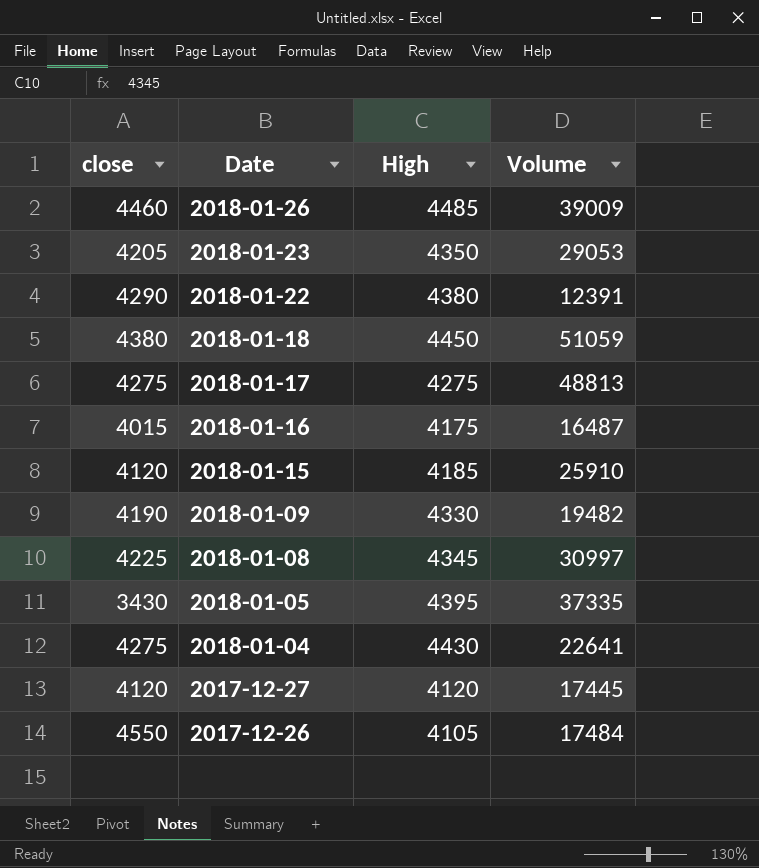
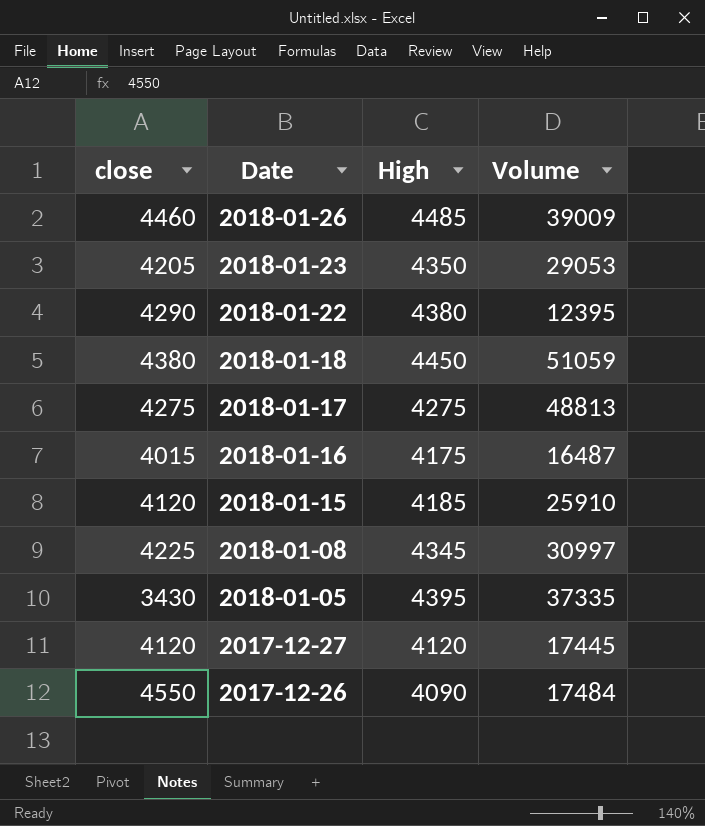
row 2018-01-09: 4190 | 4330 | 19482 -> none
row 2018-01-04: 4275 | 4430 | 22641 -> none
2018-01-22 | Volume: 12391 -> 12395
2017-12-26 | High: 4105 -> 4090

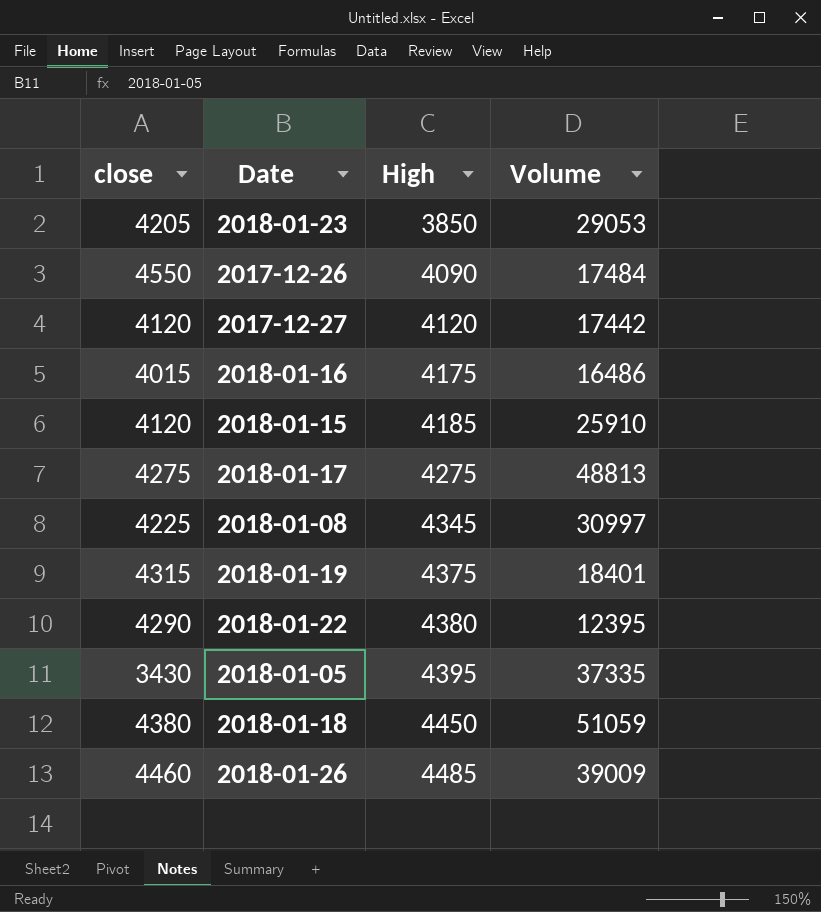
row order: Date descending -> High ascending
2018-01-23 | High: 4350 -> 3850
2017-12-27 | Volume: 17445 -> 17442
2018-01-16 | Volume: 16487 -> 16486
row 2018-01-19: none -> 4315 | 4375 | 18401

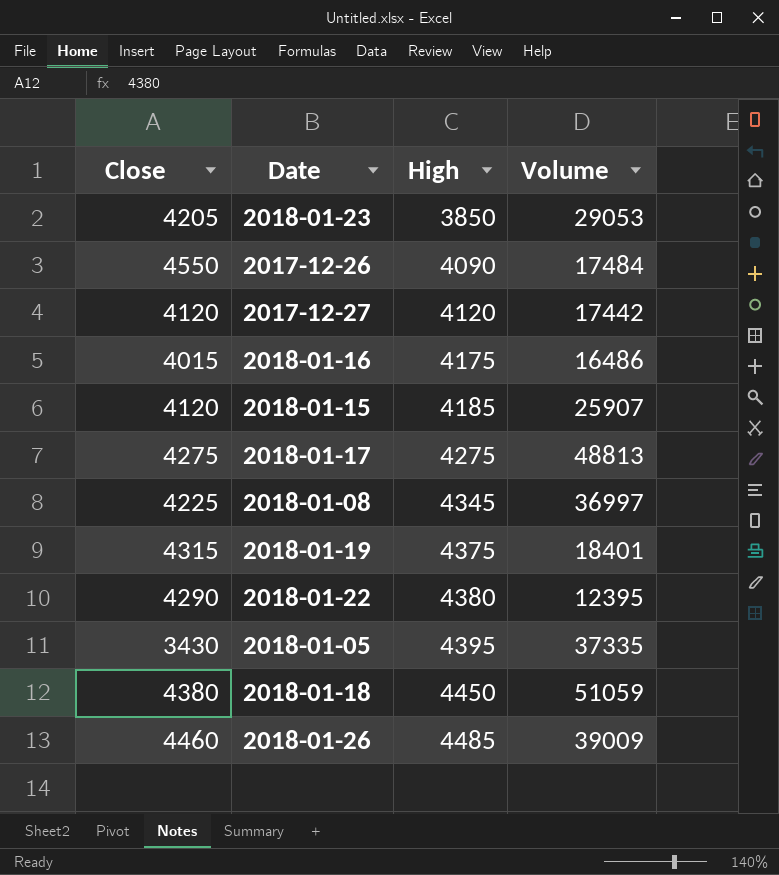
column name: close -> Close
2018-01-15 | Volume: 25910 -> 25907
2018-01-08 | Volume: 30997 -> 36997

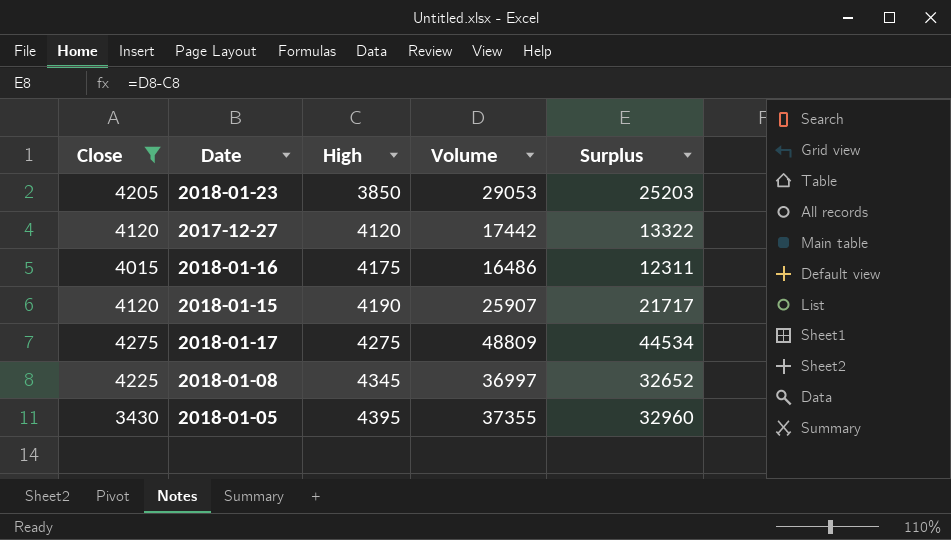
filter: none -> Close <= 4275
column Surplus | formula: none -> [Volume] - [High]
2018-01-15 | High: 4185 -> 4190
2018-01-17 | Volume: 48813 -> 48809
2018-01-05 | Volume: 37335 -> 37355

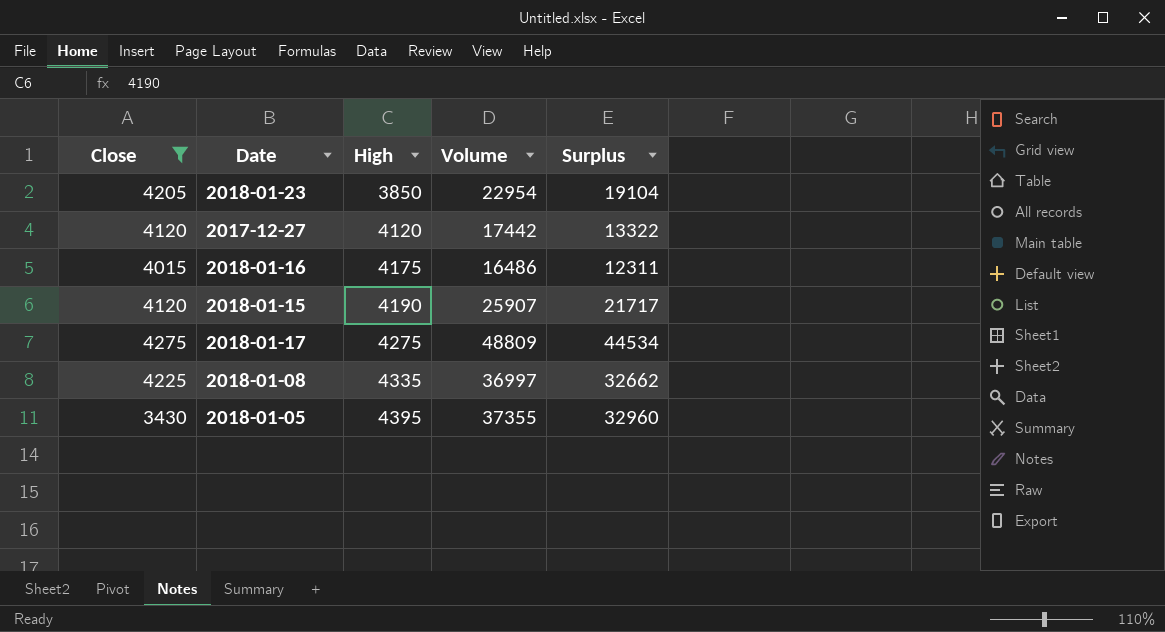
2018-01-23 | Volume: 29053 -> 22954
2018-01-23 | Surplus: 25203 -> 19104
2018-01-08 | High: 4345 -> 4335
2018-01-08 | Surplus: 32652 -> 32662

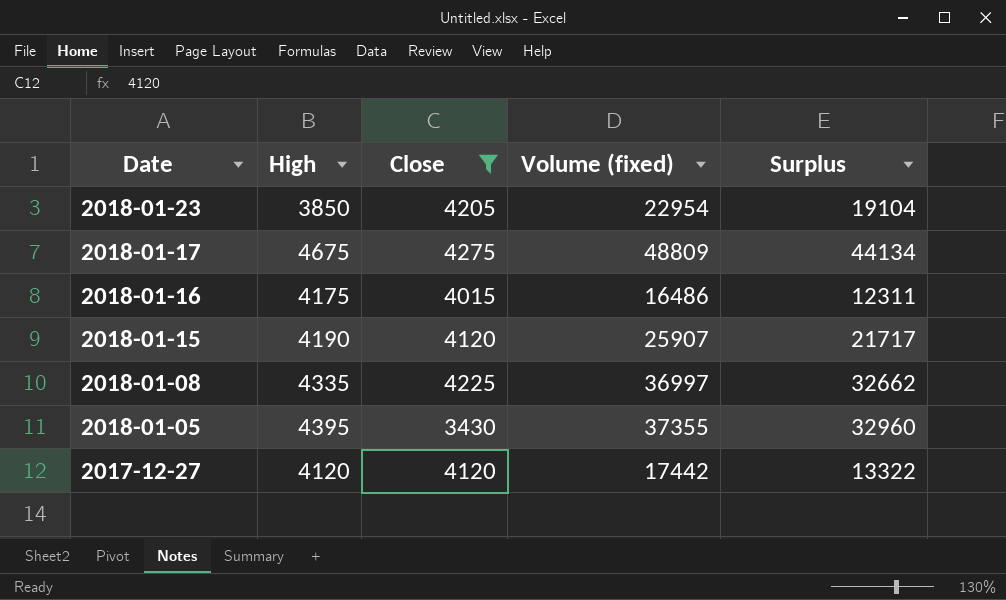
row order: High ascending -> Date descending
column Close | position: 1 -> 3
column name: Volume -> Volume (fixed)
2018-01-17 | High: 4275 -> 4675
2018-01-17 | Surplus: 44534 -> 44134

